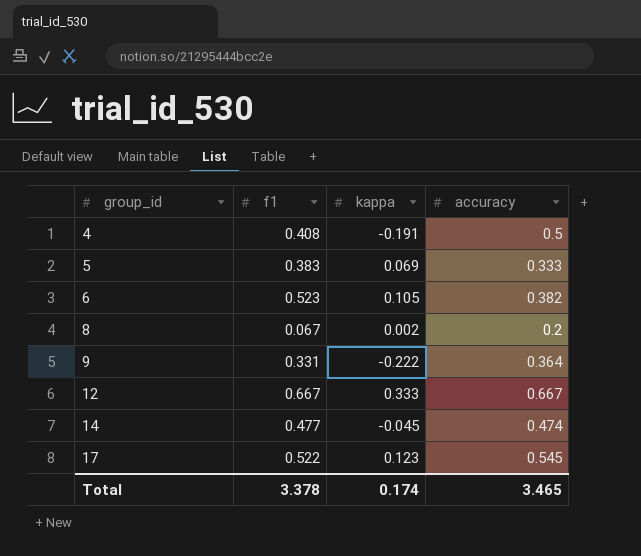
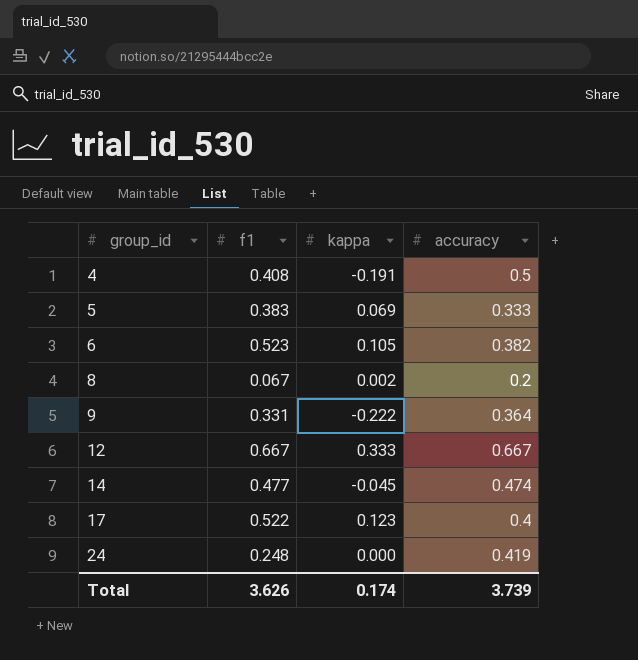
17 | accuracy: 0.545 -> 0.4
row 24: none -> 0.248 | 0.000 | 0.419
Total | f1: 3.378 -> 3.626
Total | accuracy: 3.465 -> 3.739

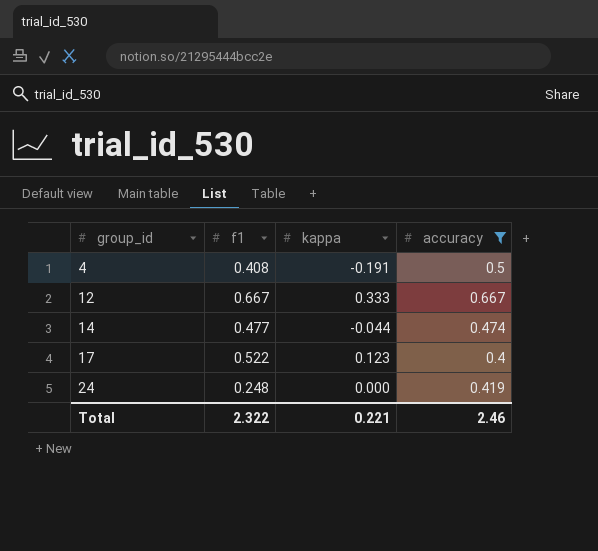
filter: none -> accuracy >= 0.4
14 | kappa: -0.045 -> -0.044
Total | f1: 3.626 -> 2.322
Total | kappa: 0.174 -> 0.221
Total | accuracy: 3.739 -> 2.46

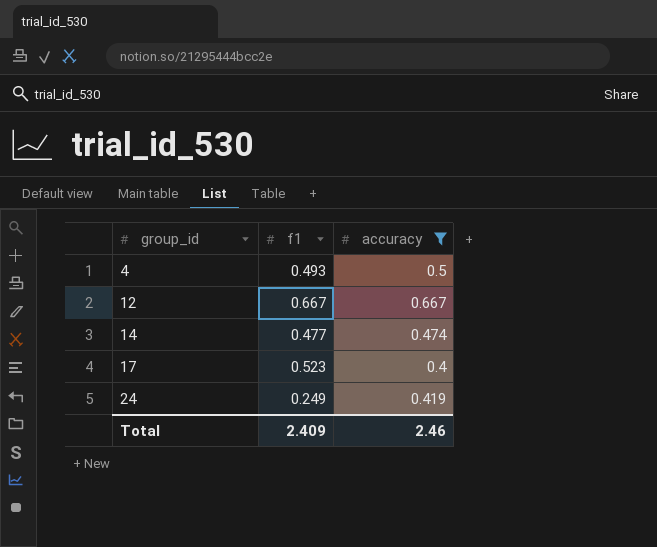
column kappa | position: 3 -> none
4 | f1: 0.408 -> 0.493
17 | f1: 0.522 -> 0.523
24 | f1: 0.248 -> 0.249
Total | f1: 2.322 -> 2.409

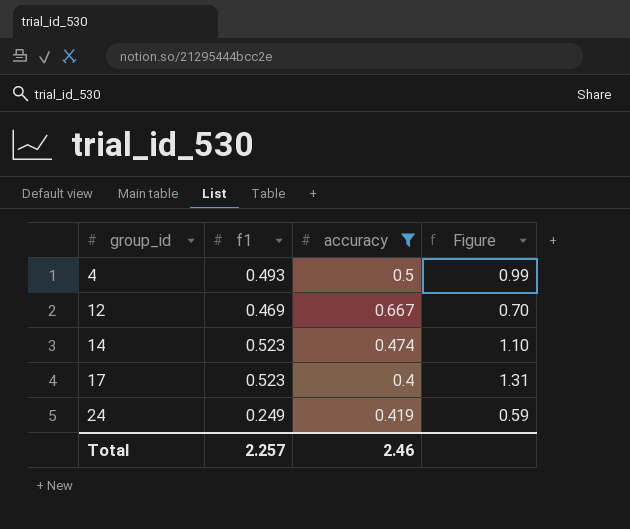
column Figure | formula: none -> [f1] / [accuracy]
12 | f1: 0.667 -> 0.469
14 | f1: 0.477 -> 0.523
Total | f1: 2.409 -> 2.257

